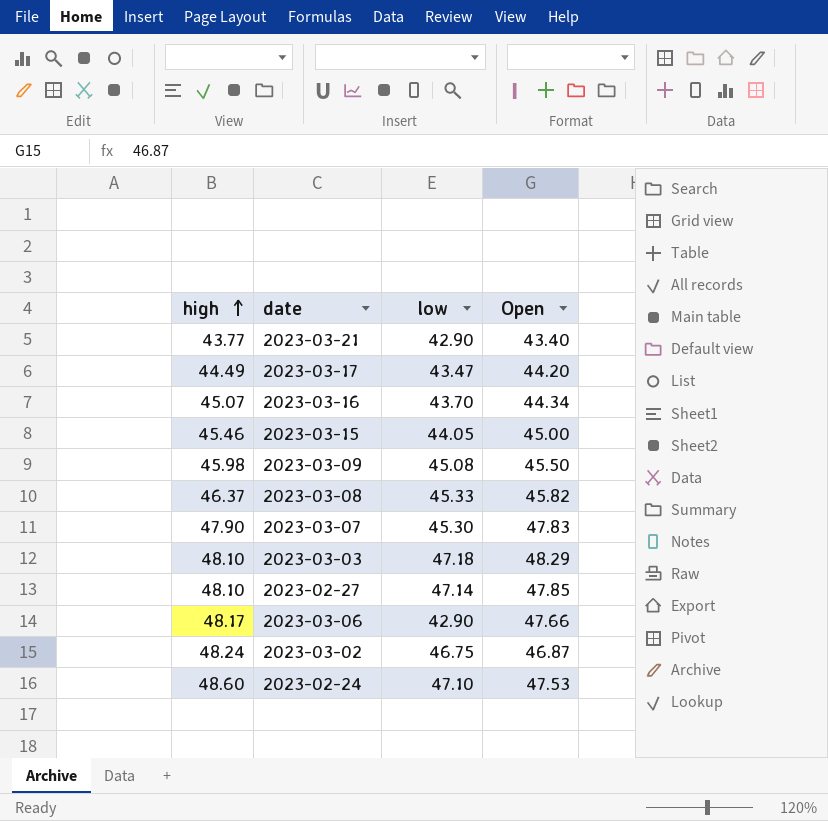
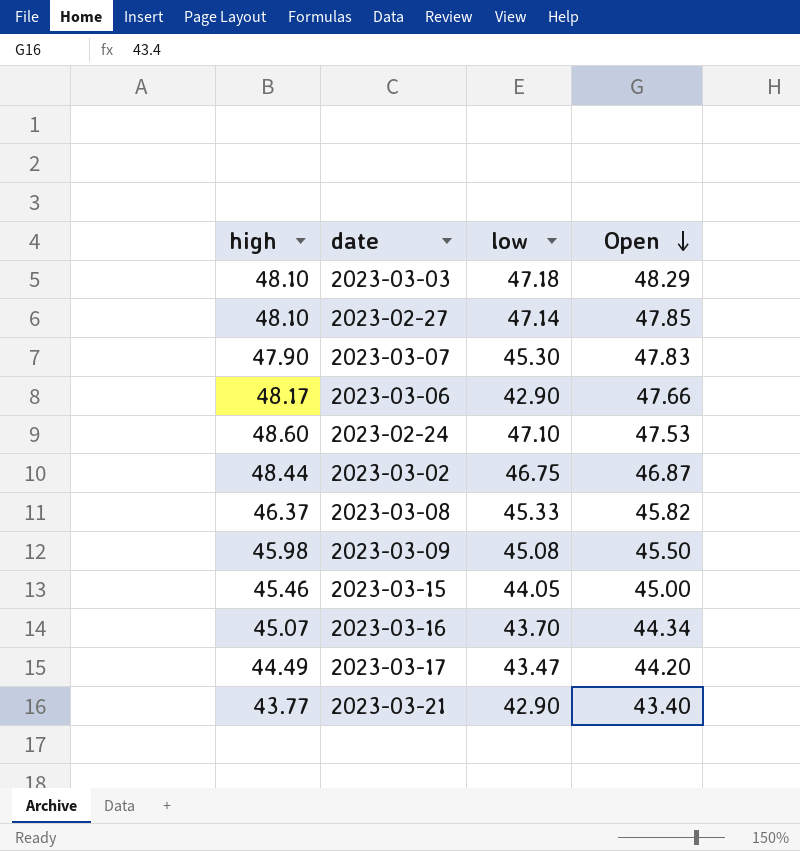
row order: high ascending -> Open descending
2023-03-02 | high: 48.24 -> 48.44

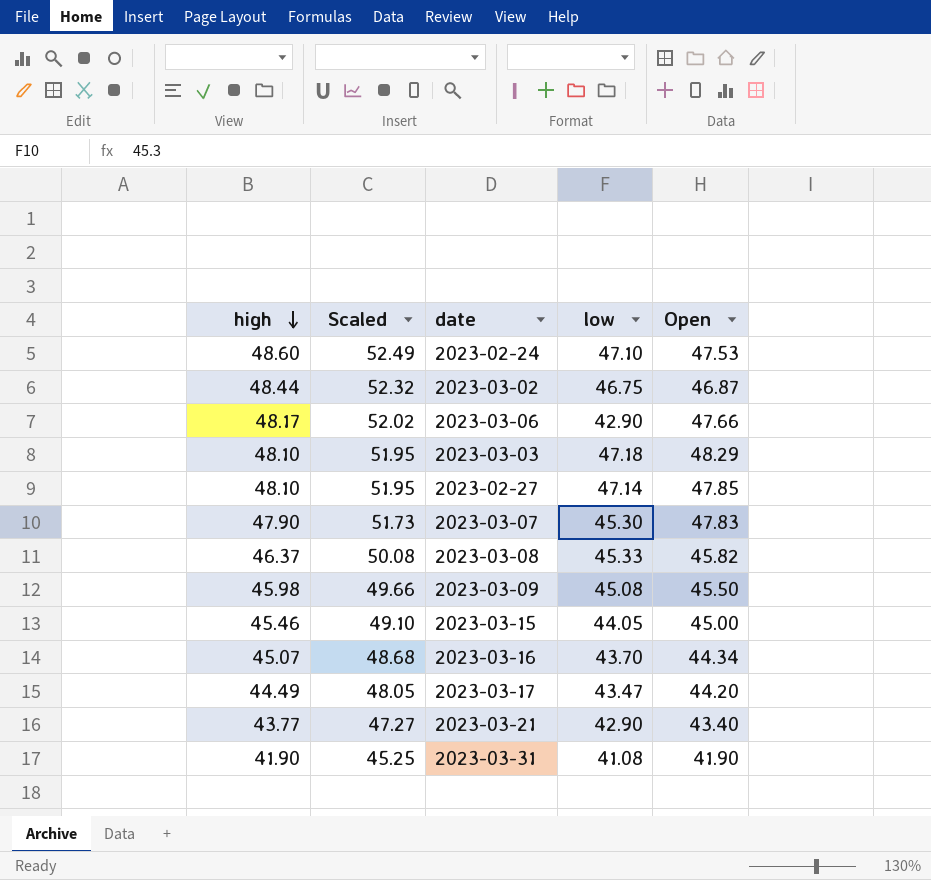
row order: Open descending -> high descending
column Scaled | formula: none -> [high] * 1.08
row 2023-03-31: none -> 41.90 | 45.25 | 41.08 | 41.90

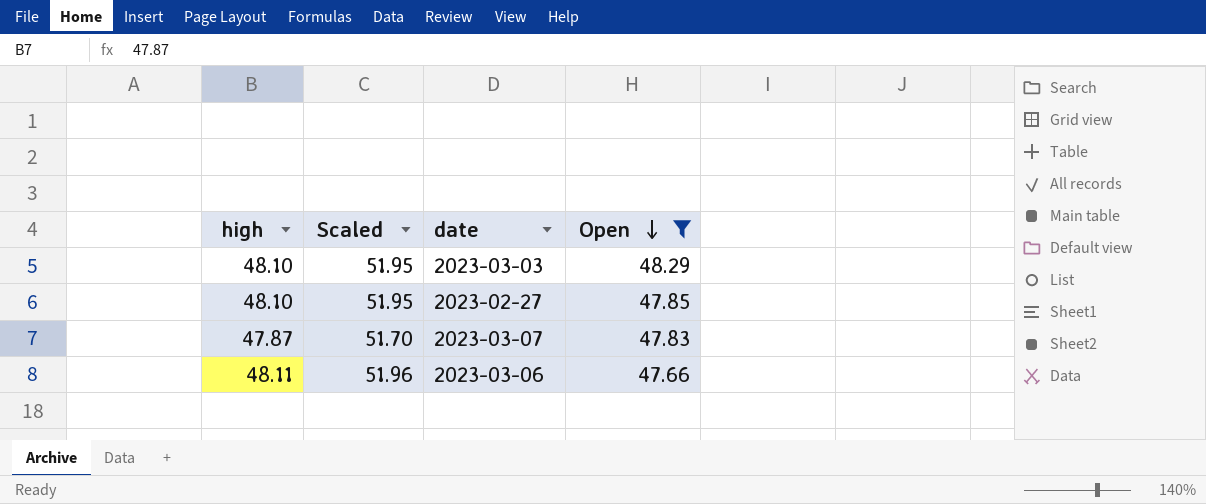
filter: none -> Open >= 47.66
row order: high descending -> Open descending
column low | position: 4 -> none
2023-03-07 | high: 47.90 -> 47.87
2023-03-07 | Scaled: 51.73 -> 51.70
2023-03-06 | high: 48.17 -> 48.11
2023-03-06 | Scaled: 52.02 -> 51.96

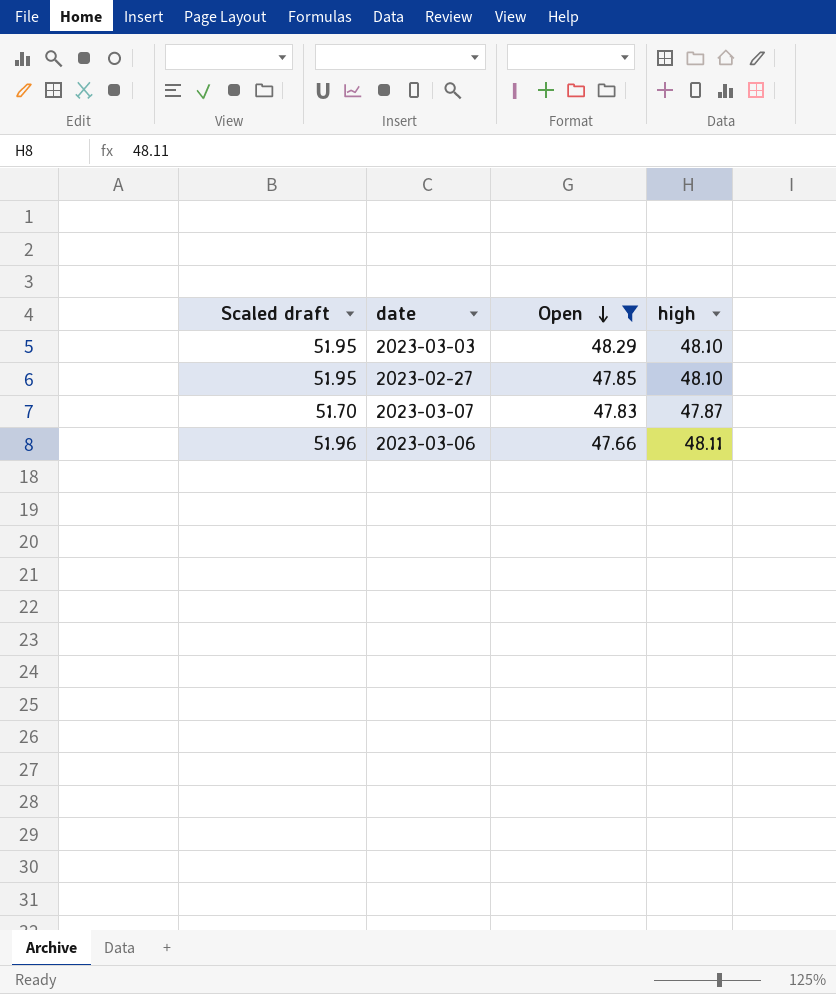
column name: Scaled -> Scaled draft
column high | position: 1 -> 4

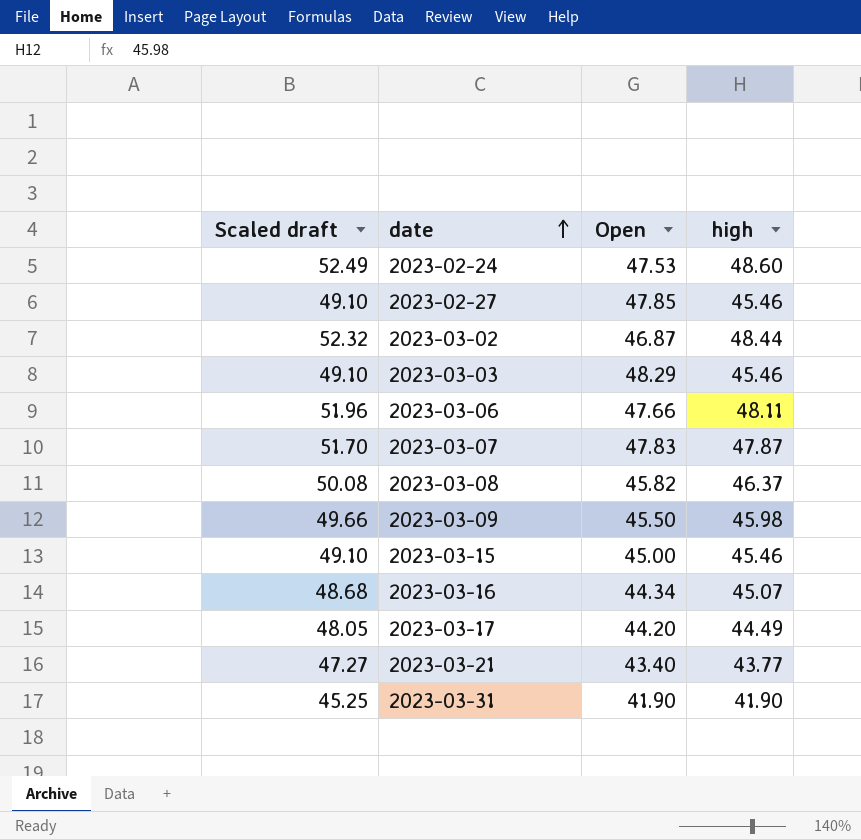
filter: Open >= 47.66 -> none
row order: Open descending -> date ascending
2023-02-27 | Scaled draft: 51.95 -> 49.10
2023-02-27 | high: 48.10 -> 45.46
2023-03-03 | Scaled draft: 51.95 -> 49.10
2023-03-03 | high: 48.10 -> 45.46

